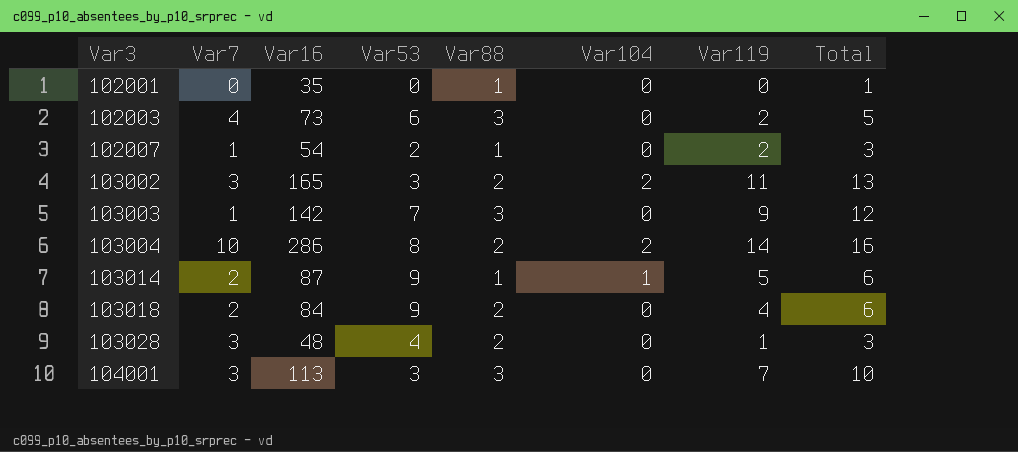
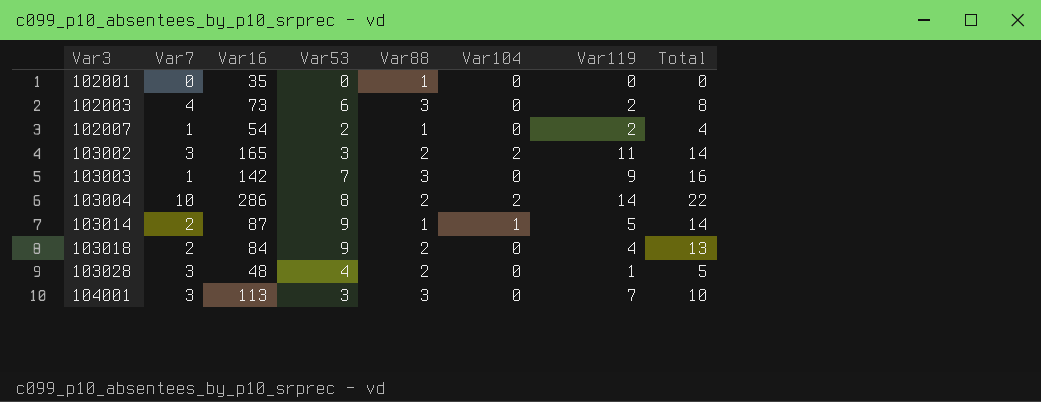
column Total | formula: [Var88] + [Var119] -> [Var53] + [Var119]

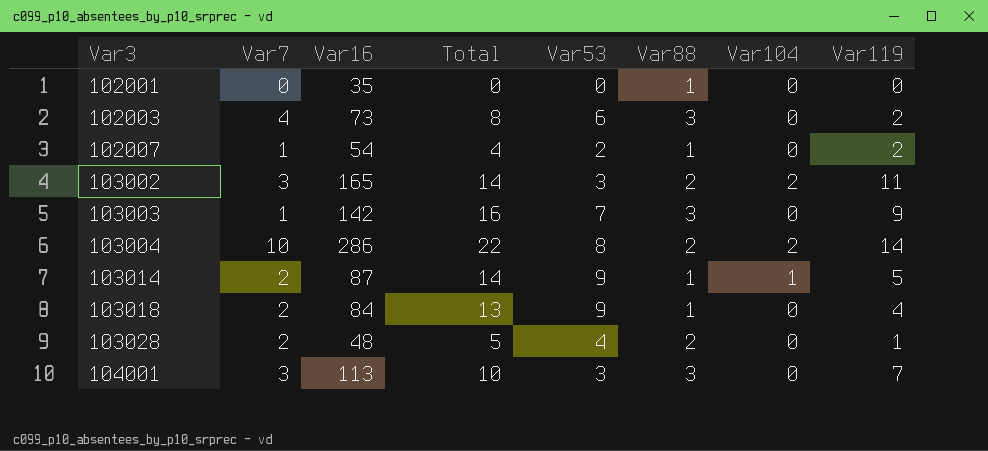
column Total | position: 8 -> 4
103018 | Var88: 2 -> 1
103028 | Var7: 3 -> 2

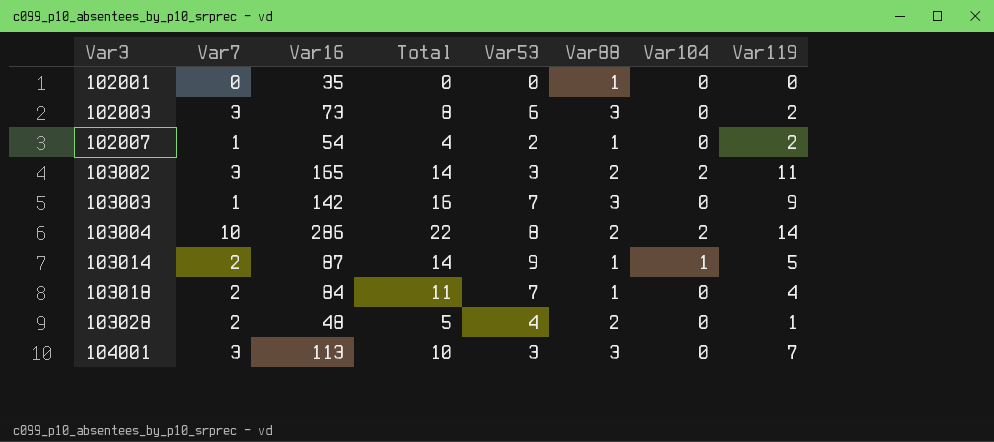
102003 | Var7: 4 -> 3
103018 | Total: 13 -> 11
103018 | Var53: 9 -> 7

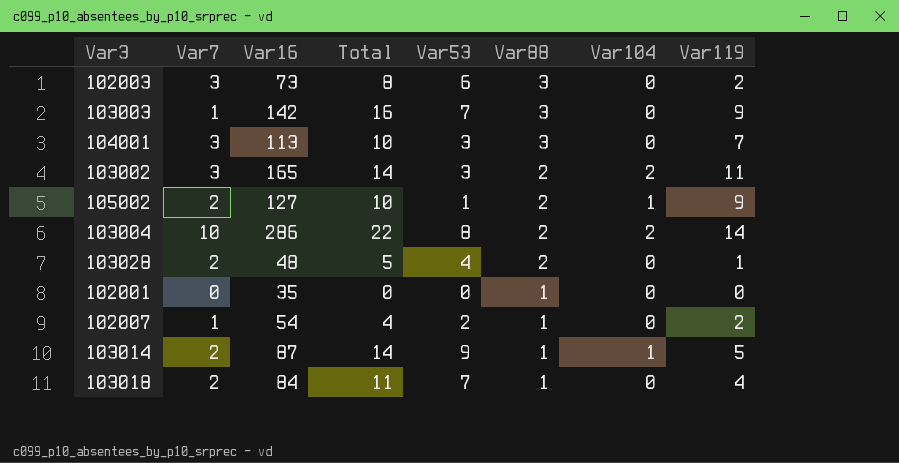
row order: Var3 ascending -> Var88 descending
row 105002: none -> 2 | 127 | 10 | 1 | 2 | 1 | 9

